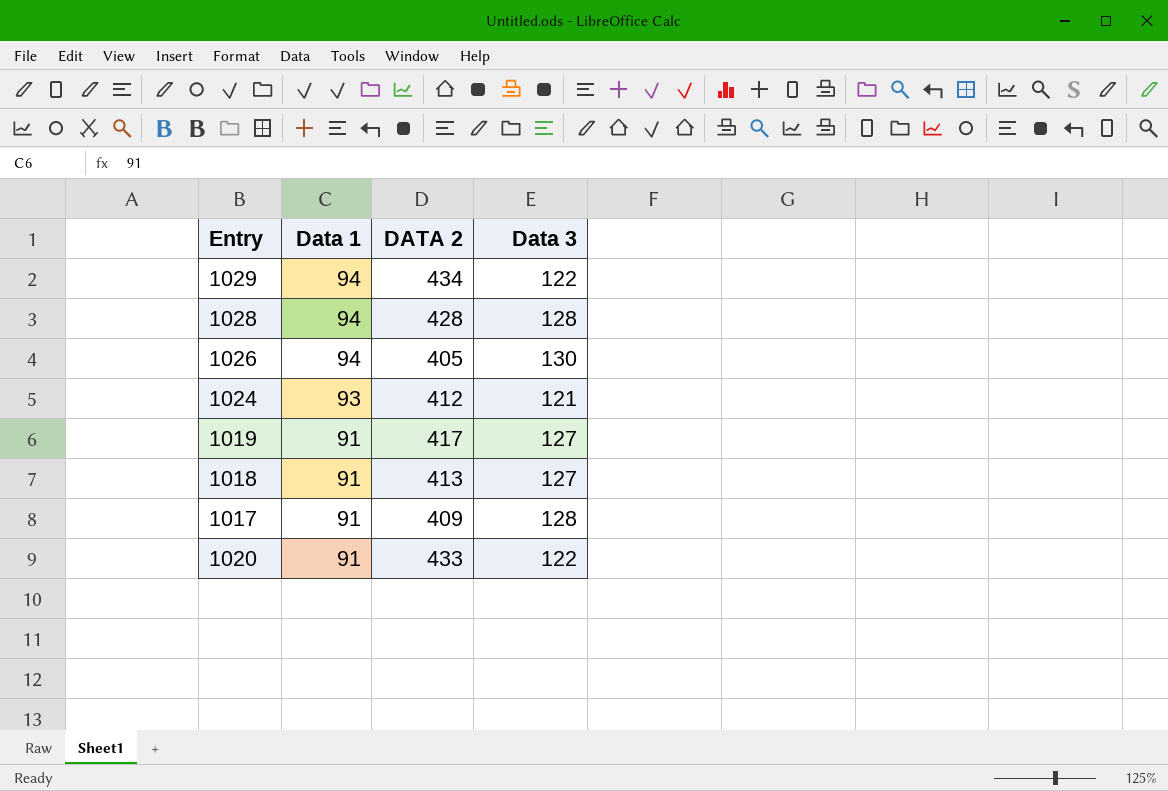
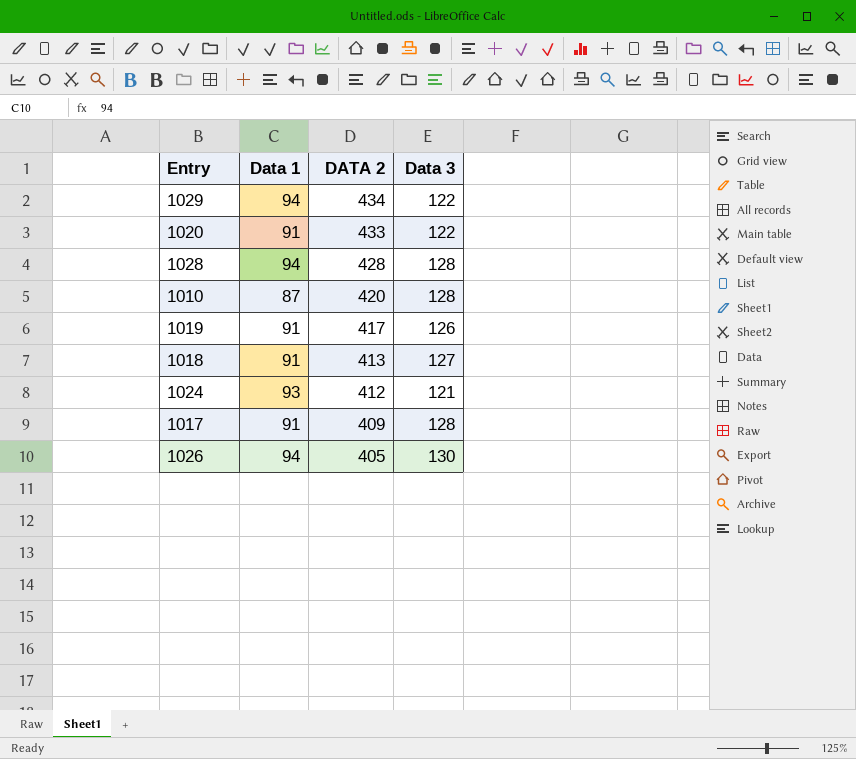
row order: Data 1 descending -> DATA 2 descending
row 1010: none -> 87 | 420 | 128
1019 | Data 3: 127 -> 126

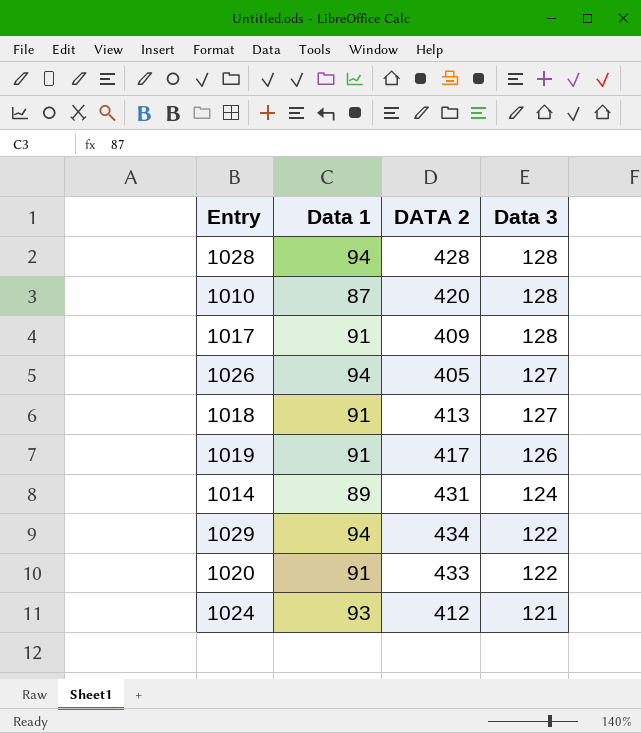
row order: DATA 2 descending -> Data 3 descending
1026 | Data 3: 130 -> 127
row 1014: none -> 89 | 431 | 124

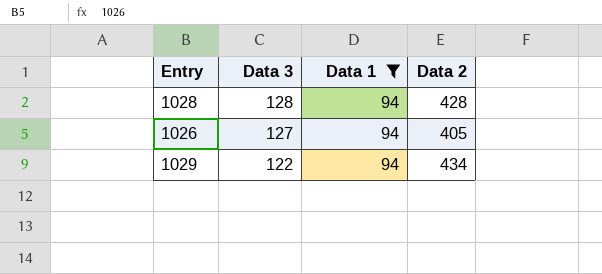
filter: none -> Data 1 = 94
column Data 3 | position: 4 -> 2
column name: DATA 2 -> Data 2

